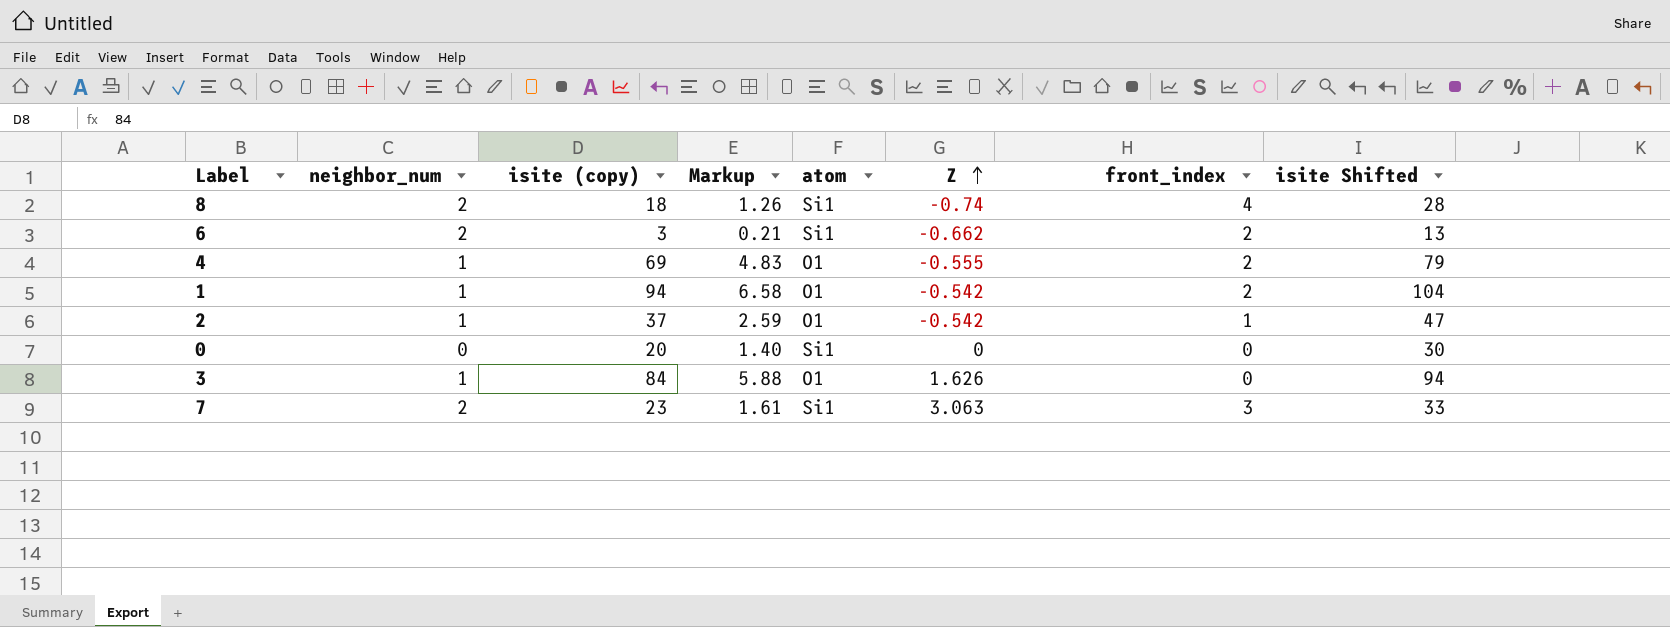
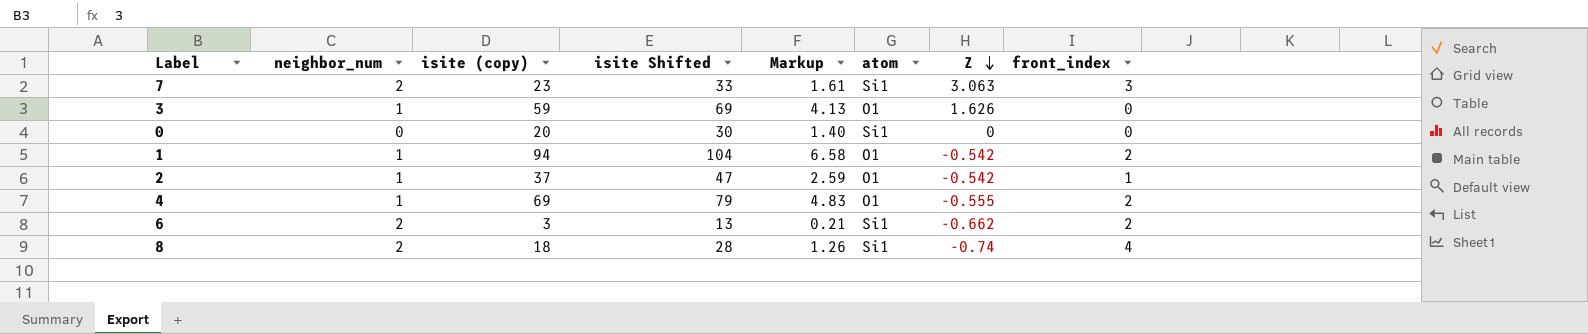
row order: Z ascending -> Z descending
column isite Shifted | position: 8 -> 4
3 | isite (copy): 84 -> 59
3 | isite Shifted: 94 -> 69
3 | Markup: 5.88 -> 4.13

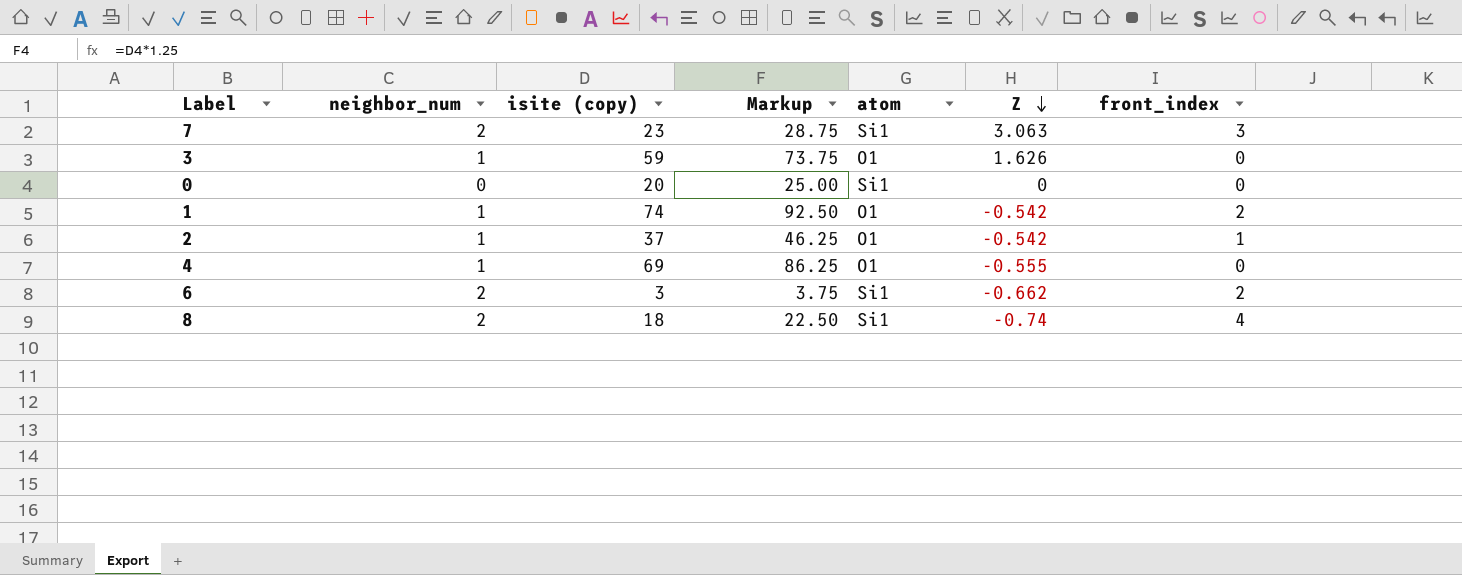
column isite Shifted | formula: [isite (copy)] + 10 -> none
column Markup | formula: [isite (copy)] * 0.07 -> [isite (copy)] * 1.25
1 | isite (copy): 94 -> 74
4 | front_index: 2 -> 0

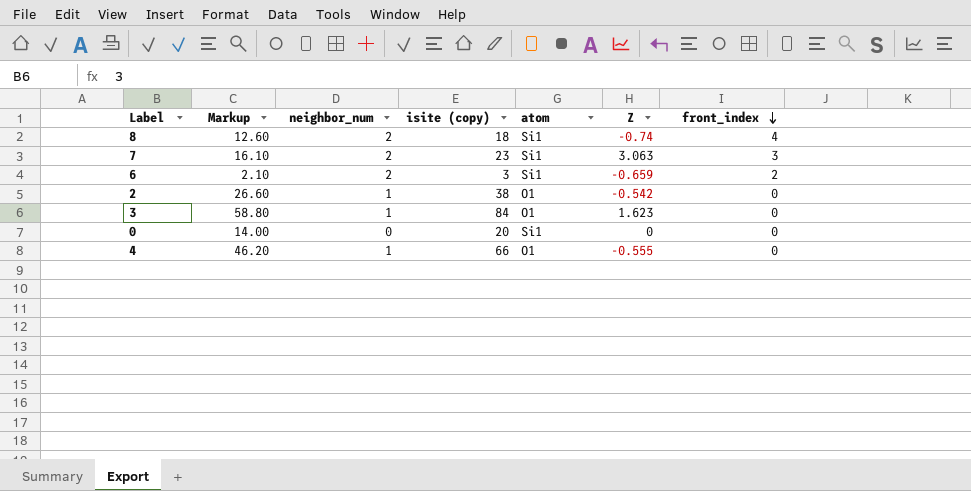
row order: Z descending -> front_index descending
column Markup | formula: [isite (copy)] * 1.25 -> [isite (copy)] * 0.7
column Markup | position: 4 -> 2
row 1: 1 | 74 | 92.50 | O1 | -0.542 | 2 -> none
6 | Z: -0.662 -> -0.659
2 | isite (copy): 37 -> 38
2 | front_index: 1 -> 0
3 | isite (copy): 59 -> 84
3 | Z: 1.626 -> 1.623
4 | isite (copy): 69 -> 66

